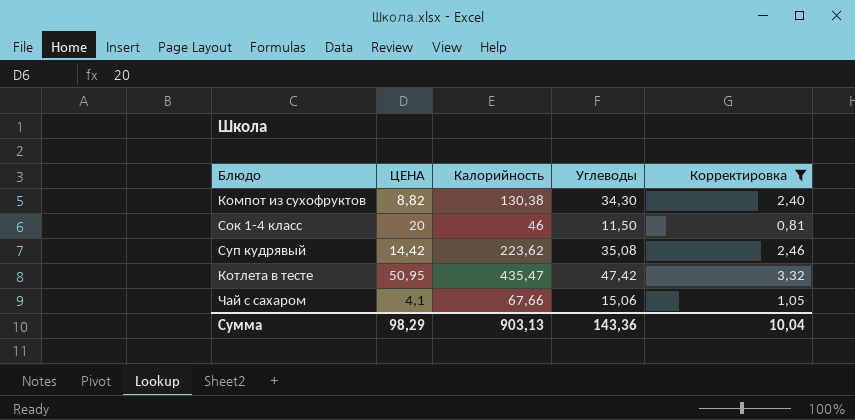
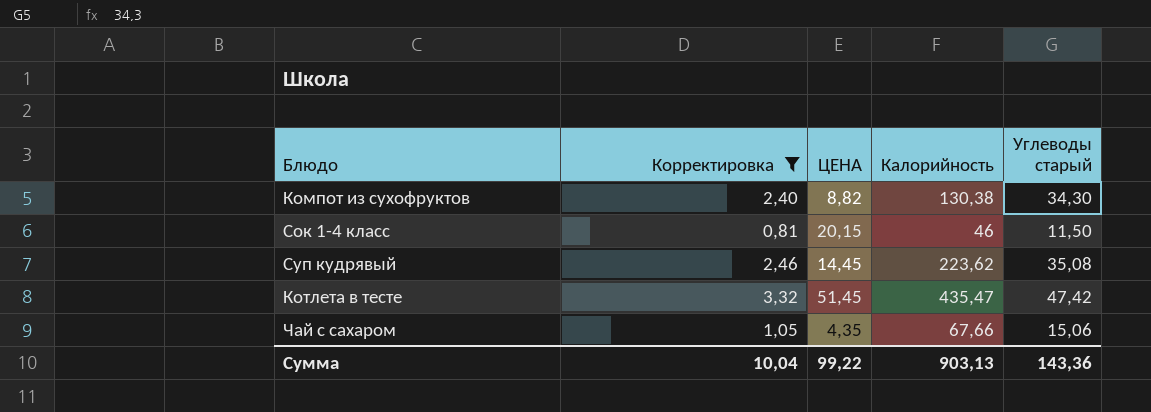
column Корректировка | position: 5 -> 2
column name: Углеводы -> Углеводы старый
Сок 1-4 класс | ЦЕНА: 20 -> 20,15
Суп кудрявый | ЦЕНА: 14,42 -> 14,45
Котлета в тесте | ЦЕНА: 50,95 -> 51,45
Чай с сахаром | ЦЕНА: 4,1 -> 4,35
Сумма | ЦЕНА: 98,29 -> 99,22

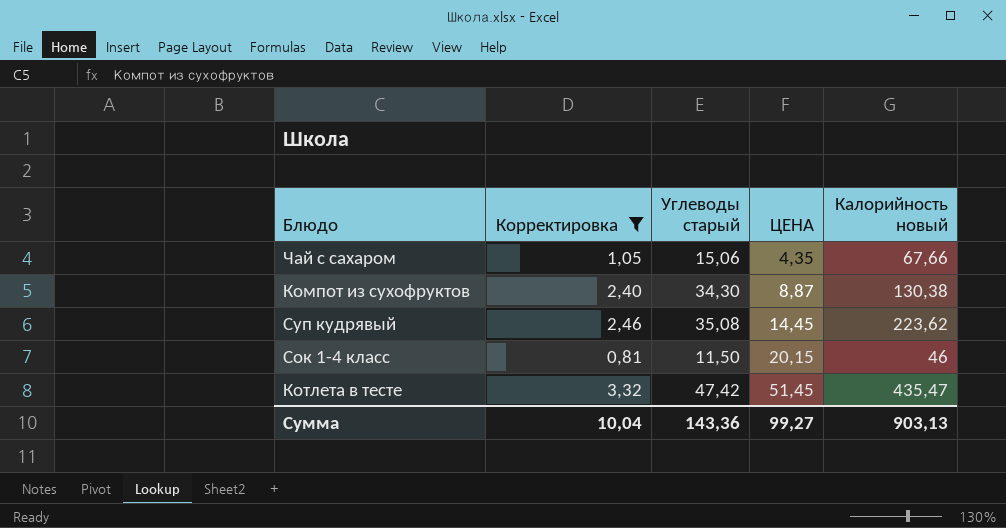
row order: none -> ЦЕНА ascending
column Углеводы старый | position: 5 -> 3
column name: Калорийность -> Калорийность новый
Компот из сухофруктов | ЦЕНА: 8,82 -> 8,87
Сумма | ЦЕНА: 99,22 -> 99,27

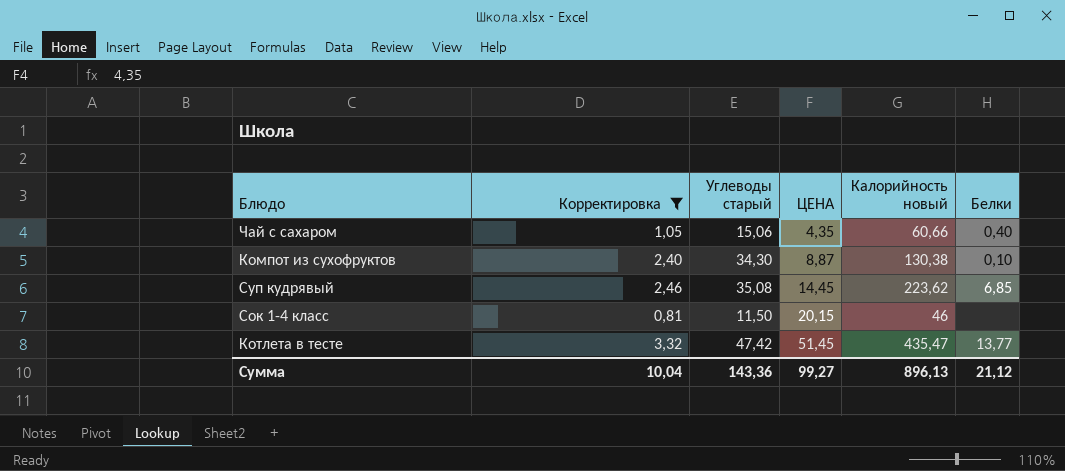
column Белки | position: none -> 6
Чай с сахаром | Калорийность новый: 67,66 -> 60,66
Сумма | Калорийность новый: 903,13 -> 896,13

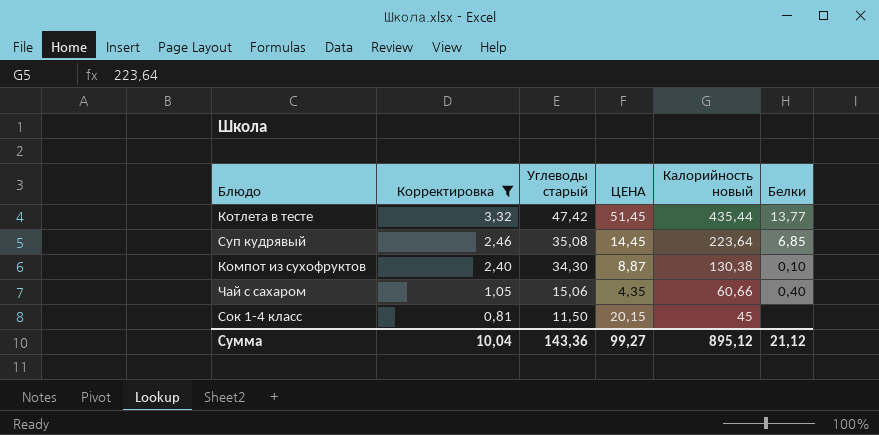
row order: ЦЕНА ascending -> Корректировка descending
Котлета в тесте | Калорийность новый: 435,47 -> 435,44
Суп кудрявый | Калорийность новый: 223,62 -> 223,64
Сок 1-4 класс | Калорийность новый: 46 -> 45
Сумма | Калорийность новый: 896,13 -> 895,12

